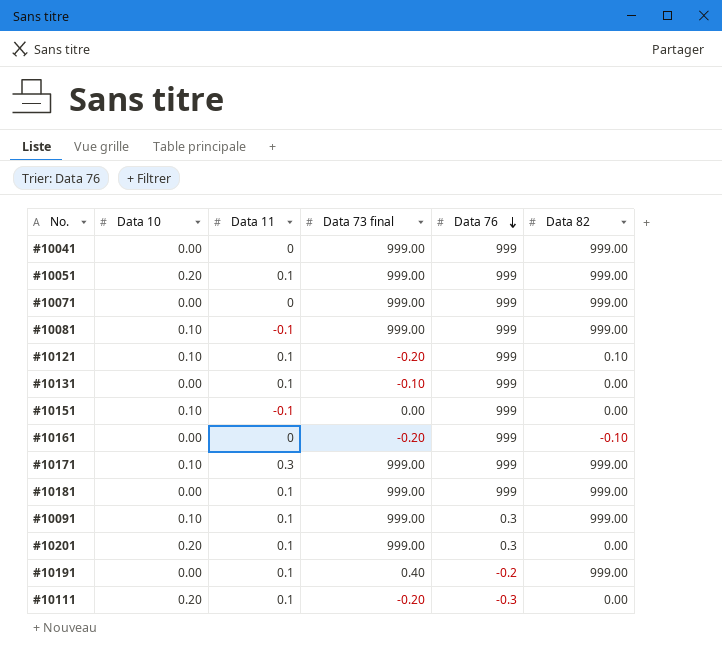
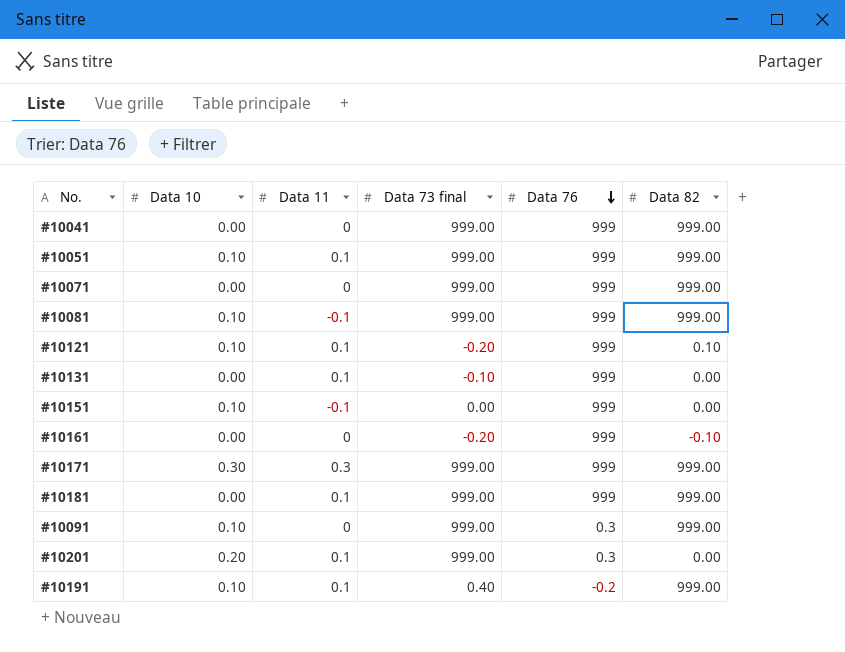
row #10111: 0.20 | 0.1 | -0.20 | -0.3 | 0.00 -> none
#10051 | Data 10: 0.20 -> 0.10
#10171 | Data 10: 0.10 -> 0.30
#10091 | Data 11: 0.1 -> 0
#10191 | Data 10: 0.00 -> 0.10

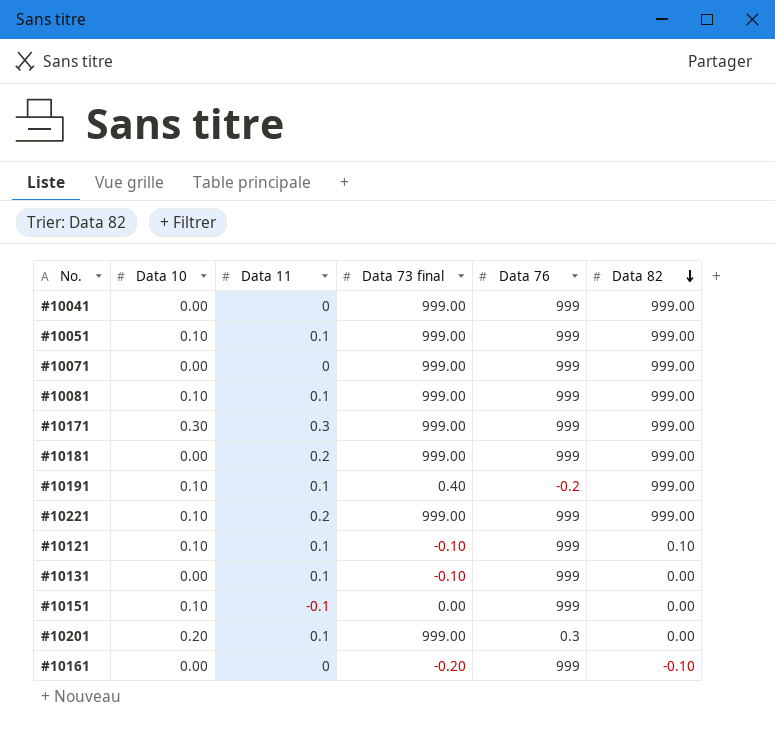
row order: Data 76 descending -> Data 82 descending
row #10091: 0.10 | 0 | 999.00 | 0.3 | 999.00 -> none
#10081 | Data 11: -0.1 -> 0.1
#10181 | Data 11: 0.1 -> 0.2
row #10221: none -> 0.10 | 0.2 | 999.00 | 999 | 999.00
#10121 | Data 73 final: -0.20 -> -0.10

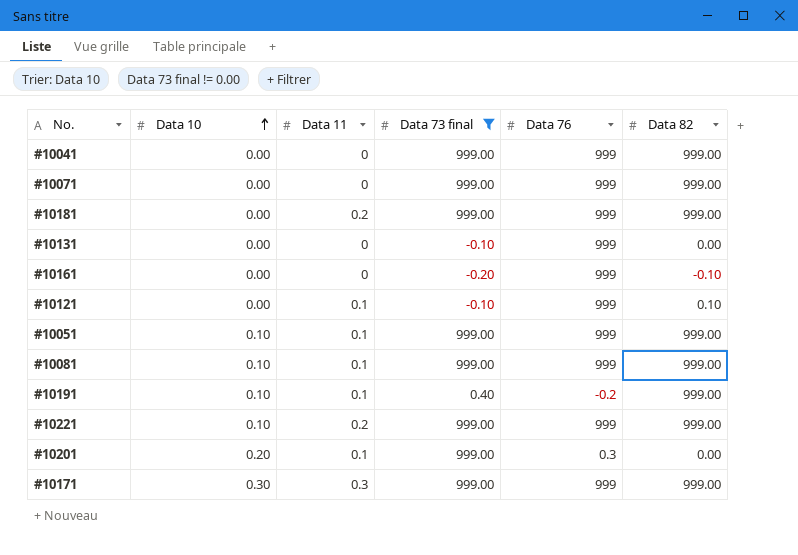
filter: none -> Data 73 final != 0.00
row order: Data 82 descending -> Data 10 ascending
#10131 | Data 11: 0.1 -> 0
#10121 | Data 10: 0.10 -> 0.00

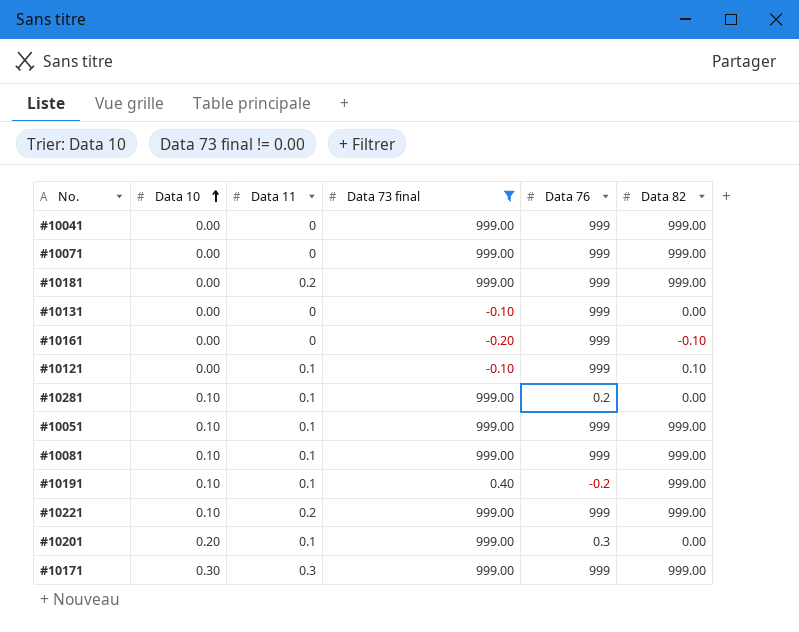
row #10281: none -> 0.10 | 0.1 | 999.00 | 0.2 | 0.00

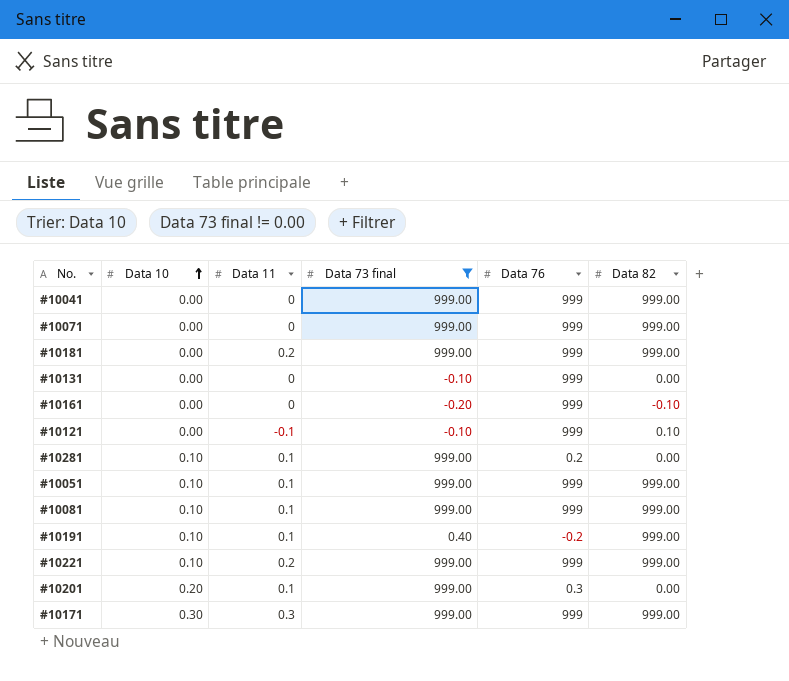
#10121 | Data 11: 0.1 -> -0.1

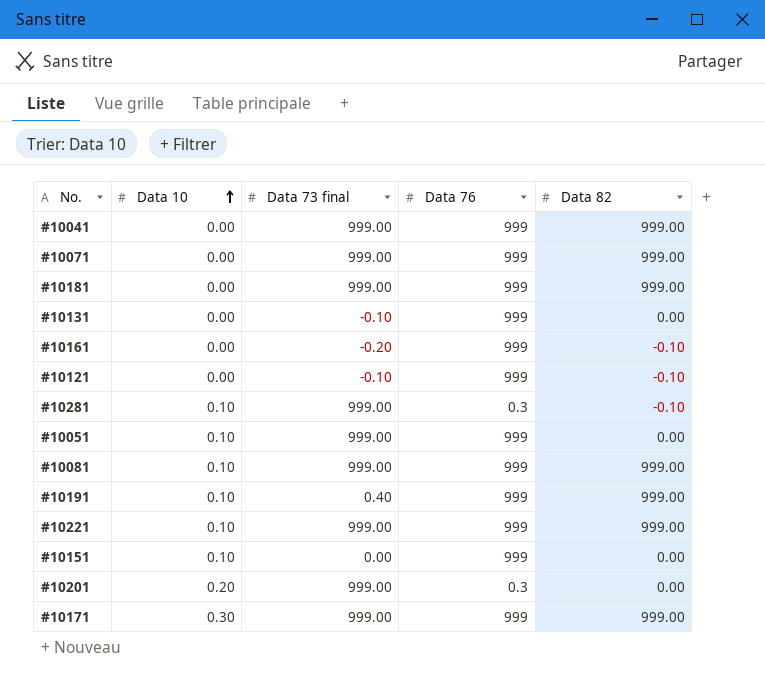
filter: Data 73 final != 0.00 -> none
column Data 11 | position: 3 -> none
#10121 | Data 82: 0.10 -> -0.10
#10281 | Data 76: 0.2 -> 0.3
#10281 | Data 82: 0.00 -> -0.10
#10051 | Data 82: 999.00 -> 0.00
#10191 | Data 76: -0.2 -> 999

